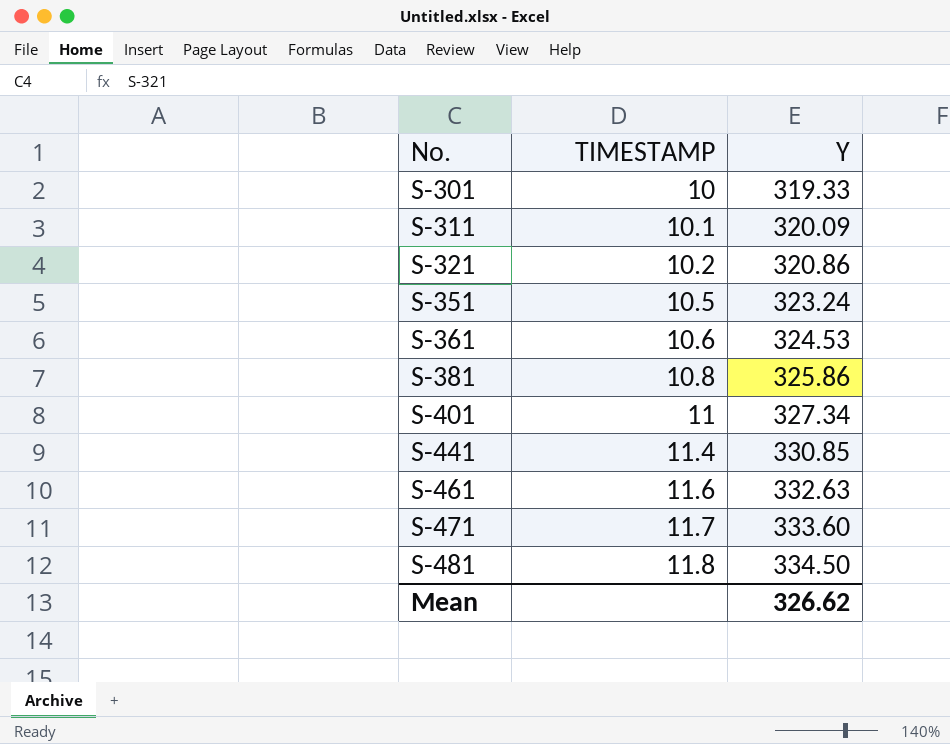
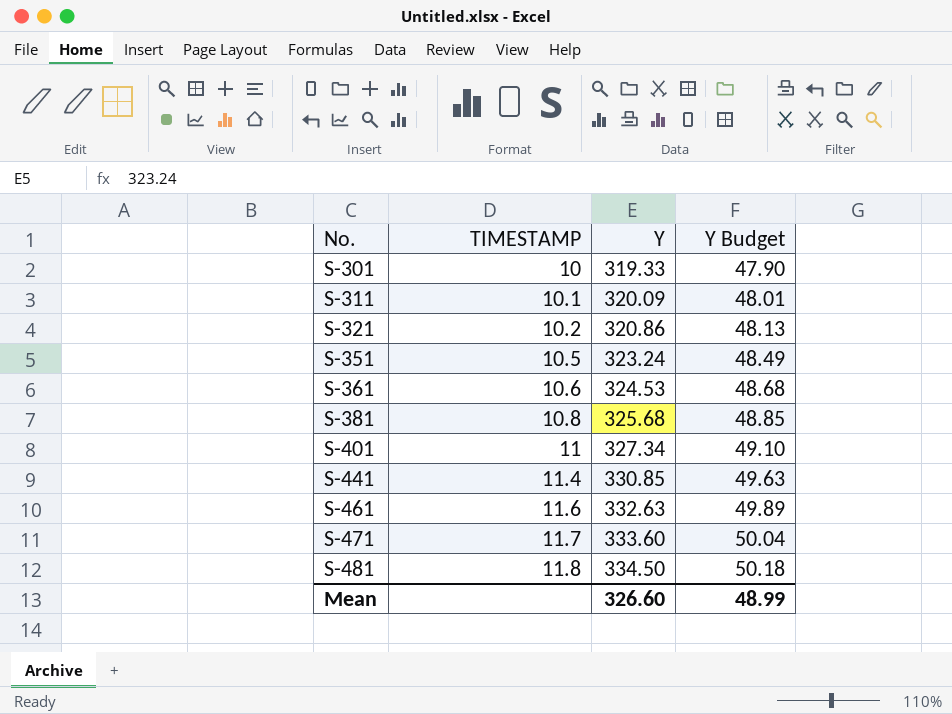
column Y Budget | formula: none -> [Y] * 0.15
S-381 | Y: 325.86 -> 325.68
Mean | Y: 326.62 -> 326.60

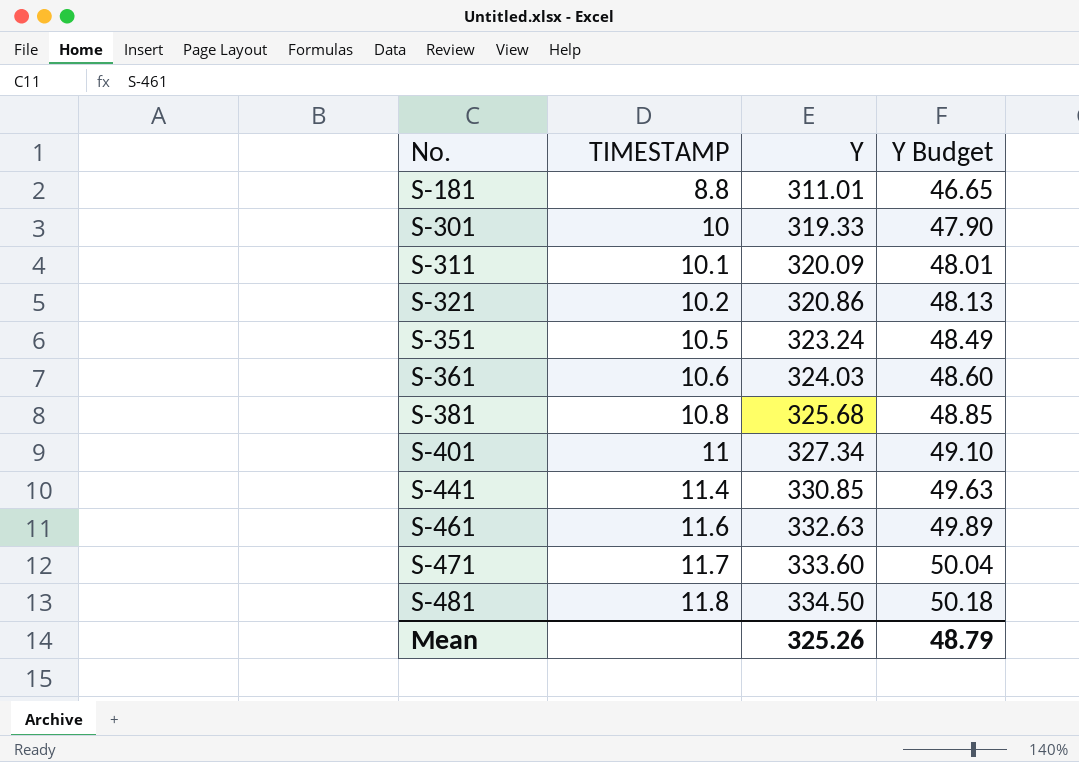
row S-181: none -> 8.8 | 311.01 | 46.65
S-361 | Y: 324.53 -> 324.03
S-361 | Y Budget: 48.68 -> 48.60
Mean | Y: 326.60 -> 325.26
Mean | Y Budget: 48.99 -> 48.79

